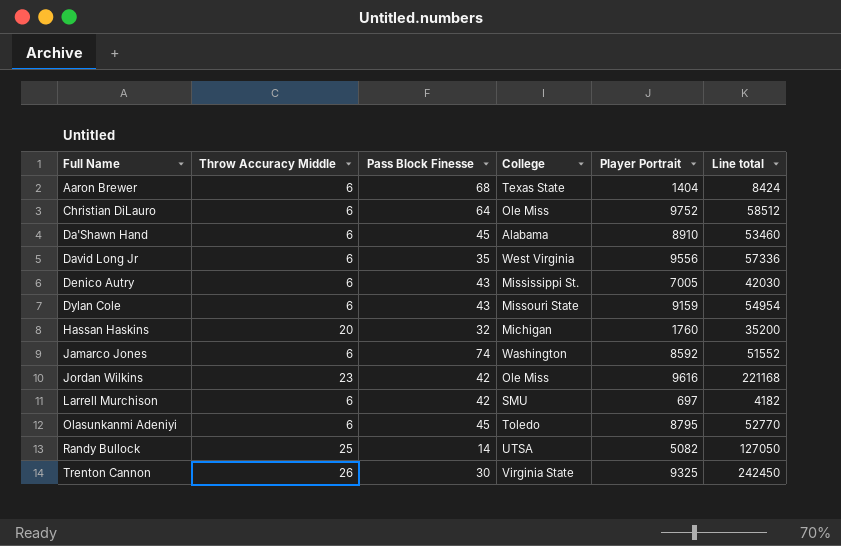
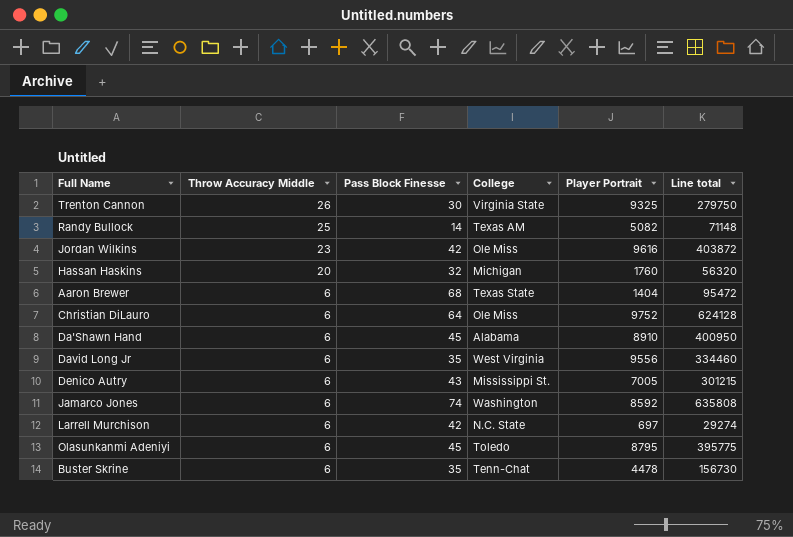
row order: Full Name ascending -> Throw Accuracy Middle descending
column Line total | formula: [Throw Accuracy Middle] * [Player Portrait] -> [Pass Block Finesse] * [Player Portrait]
row Dylan Cole: 6 | 43 | Missouri State | 9159 | 54954 -> none
Randy Bullock | College: UTSA -> Texas AM
Larrell Murchison | College: SMU -> N.C. State
row Buster Skrine: none -> 6 | 35 | Tenn-Chat | 4478 | 156730

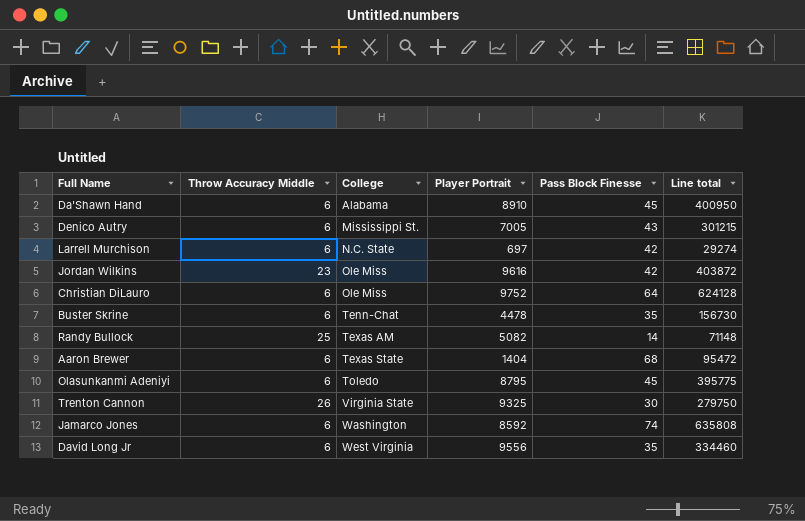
row order: Throw Accuracy Middle descending -> College ascending
column Pass Block Finesse | position: 3 -> 5
row Hassan Haskins: 20 | 32 | Michigan | 1760 | 56320 -> none

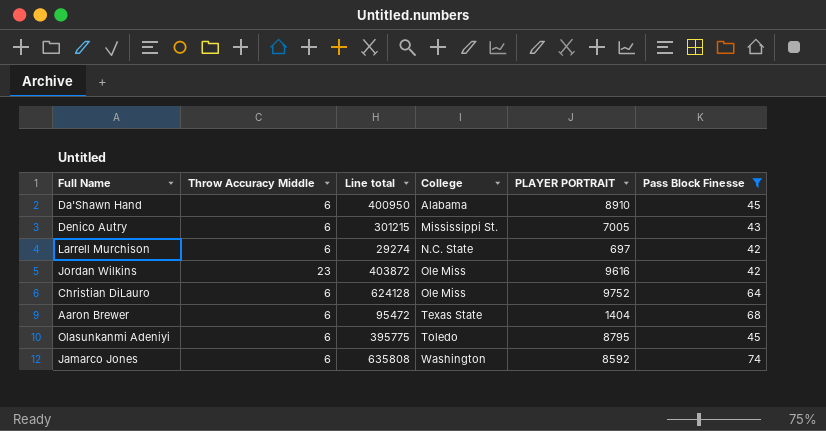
filter: none -> Pass Block Finesse >= 42
column Line total | position: 6 -> 3
column name: Player Portrait -> PLAYER PORTRAIT

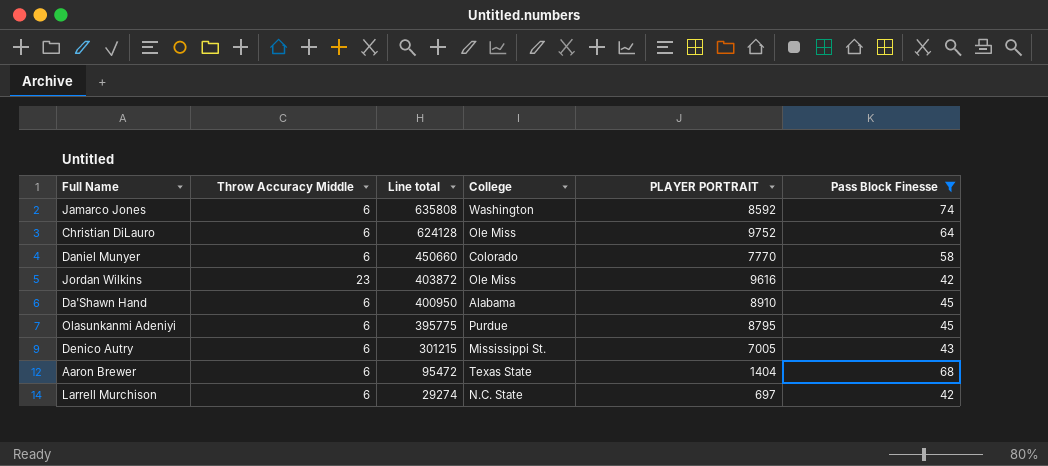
row order: College ascending -> Line total descending
row Daniel Munyer: none -> 6 | 450660 | Colorado | 7770 | 58
Olasunkanmi Adeniyi | College: Toledo -> Purdue

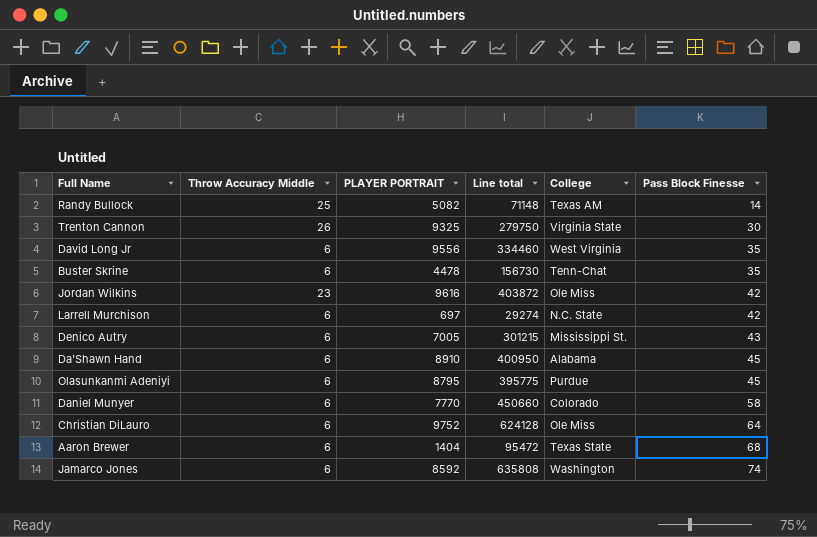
filter: Pass Block Finesse >= 42 -> none
row order: Line total descending -> Pass Block Finesse ascending
column PLAYER PORTRAIT | position: 5 -> 3

